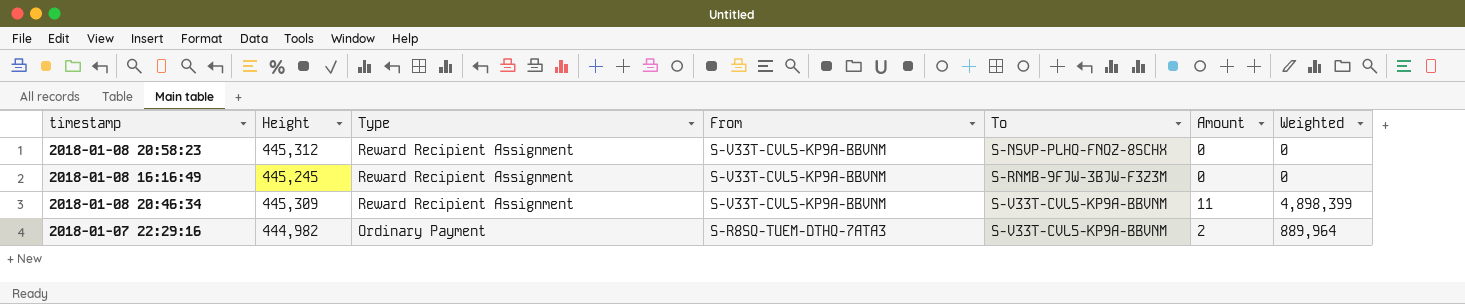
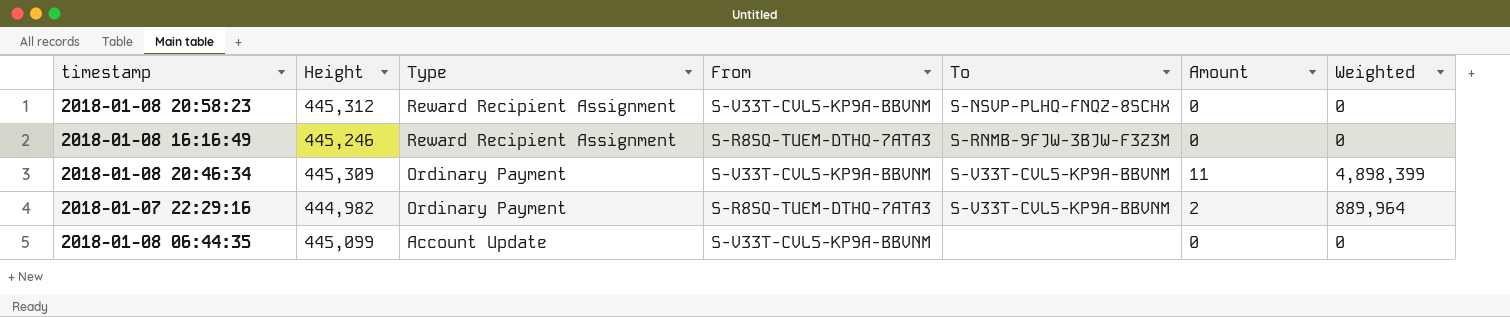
2018-01-08 16:16:49 | Height: 445,245 -> 445,246
2018-01-08 16:16:49 | From: S-V33T-CVL5-KP9A-BBVNM -> S-R8SQ-TUEM-DTHQ-7ATA3
2018-01-08 20:46:34 | Type: Reward Recipient Assignment -> Ordinary Payment
row 2018-01-08 06:44:35: none -> 445,099 | Account Update | S-V33T-CVL5-KP9A-BBVNM | none | 0 | 0

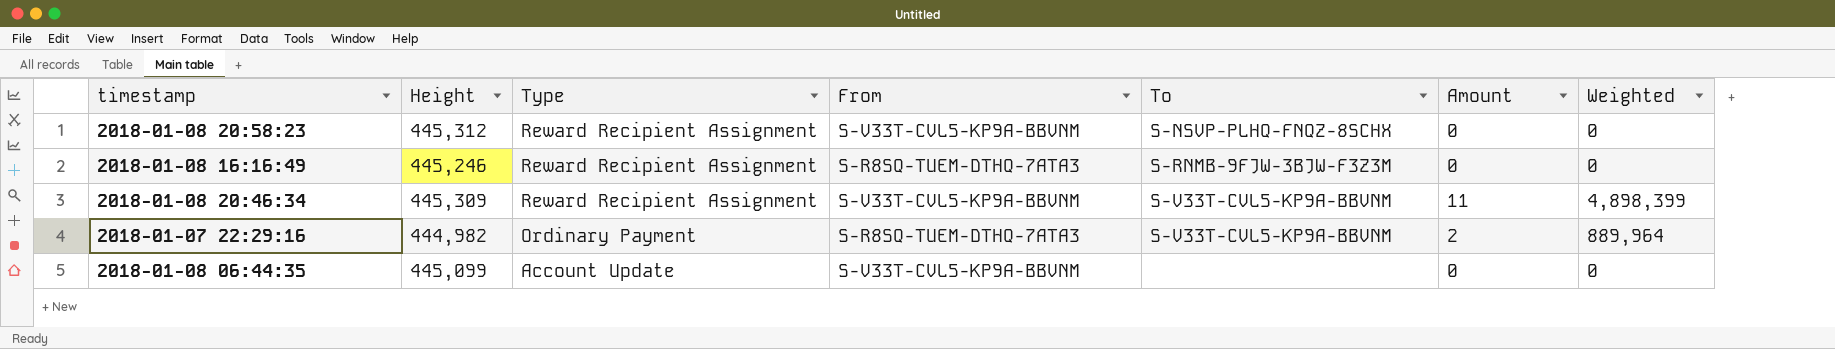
2018-01-08 20:46:34 | Type: Ordinary Payment -> Reward Recipient Assignment

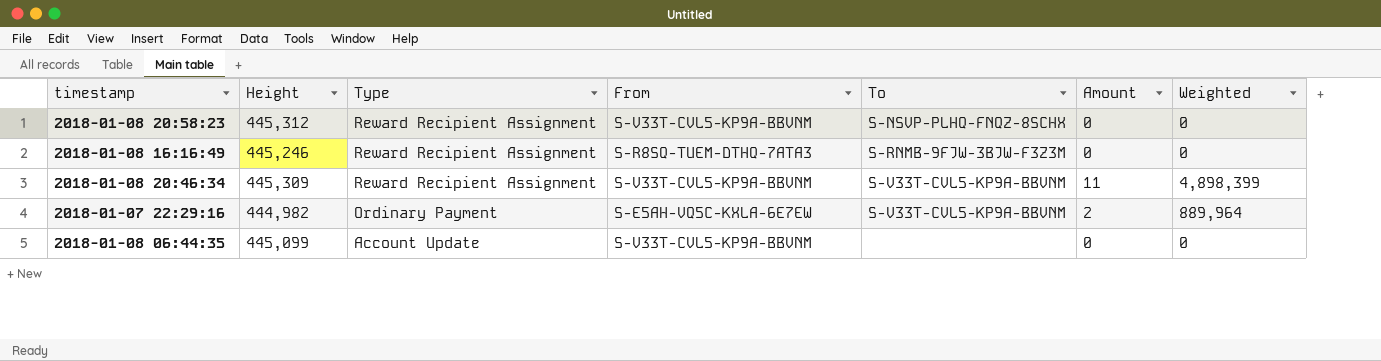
2018-01-07 22:29:16 | From: S-R8SQ-TUEM-DTHQ-7ATA3 -> S-E5AH-VQ5C-KXLA-6E7EW

